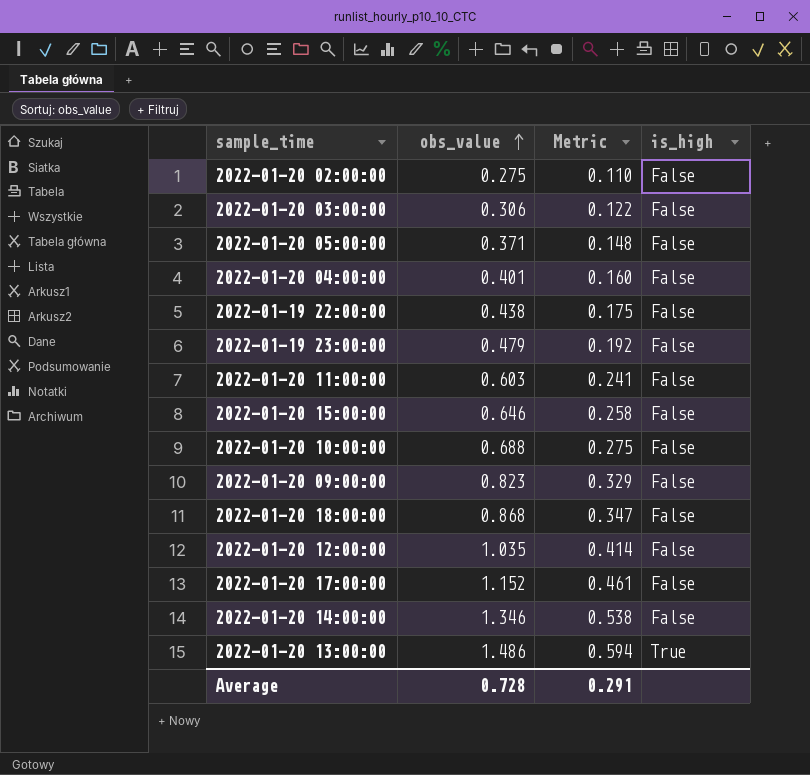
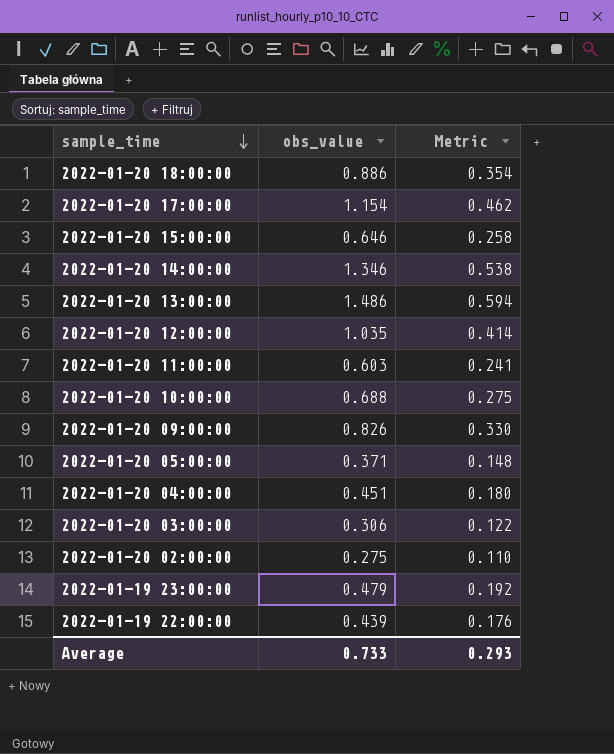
row order: obs_value ascending -> sample_time descending
column is_high | position: 4 -> none
2022-01-20 18:00:00 | obs_value: 0.868 -> 0.886
2022-01-20 18:00:00 | Metric: 0.347 -> 0.354
2022-01-20 17:00:00 | obs_value: 1.152 -> 1.154
2022-01-20 17:00:00 | Metric: 0.461 -> 0.462
2022-01-20 09:00:00 | obs_value: 0.823 -> 0.826
2022-01-20 09:00:00 | Metric: 0.329 -> 0.330
2022-01-20 04:00:00 | obs_value: 0.401 -> 0.451
2022-01-20 04:00:00 | Metric: 0.160 -> 0.180
2022-01-19 22:00:00 | obs_value: 0.438 -> 0.439
2022-01-19 22:00:00 | Metric: 0.175 -> 0.176
Average | obs_value: 0.728 -> 0.733
Average | Metric: 0.291 -> 0.293

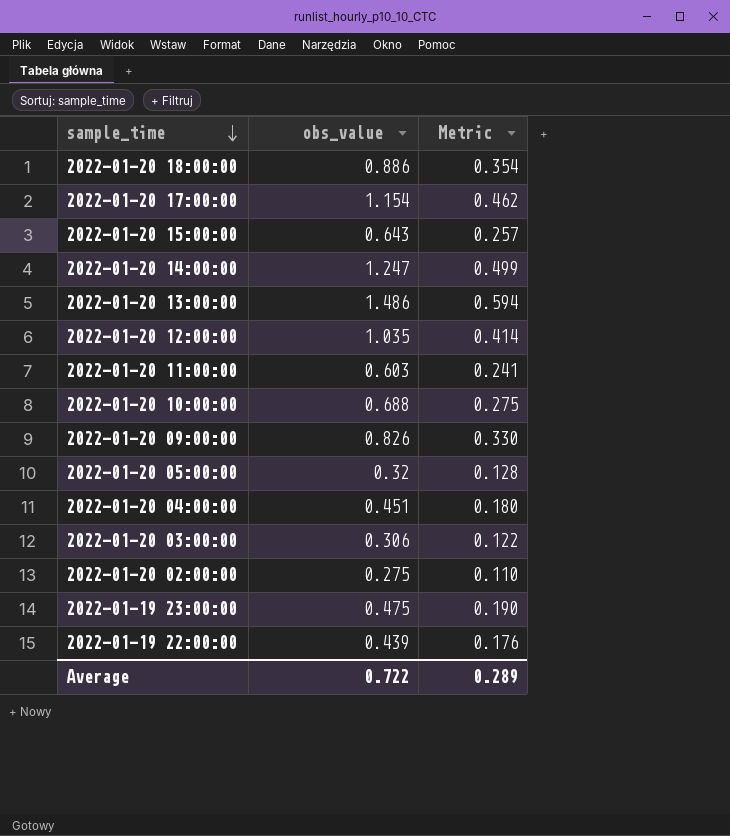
2022-01-20 15:00:00 | obs_value: 0.646 -> 0.643
2022-01-20 15:00:00 | Metric: 0.258 -> 0.257
2022-01-20 14:00:00 | obs_value: 1.346 -> 1.247
2022-01-20 14:00:00 | Metric: 0.538 -> 0.499
2022-01-20 05:00:00 | obs_value: 0.371 -> 0.32
2022-01-20 05:00:00 | Metric: 0.148 -> 0.128
2022-01-19 23:00:00 | obs_value: 0.479 -> 0.475
2022-01-19 23:00:00 | Metric: 0.192 -> 0.190
Average | obs_value: 0.733 -> 0.722
Average | Metric: 0.293 -> 0.289

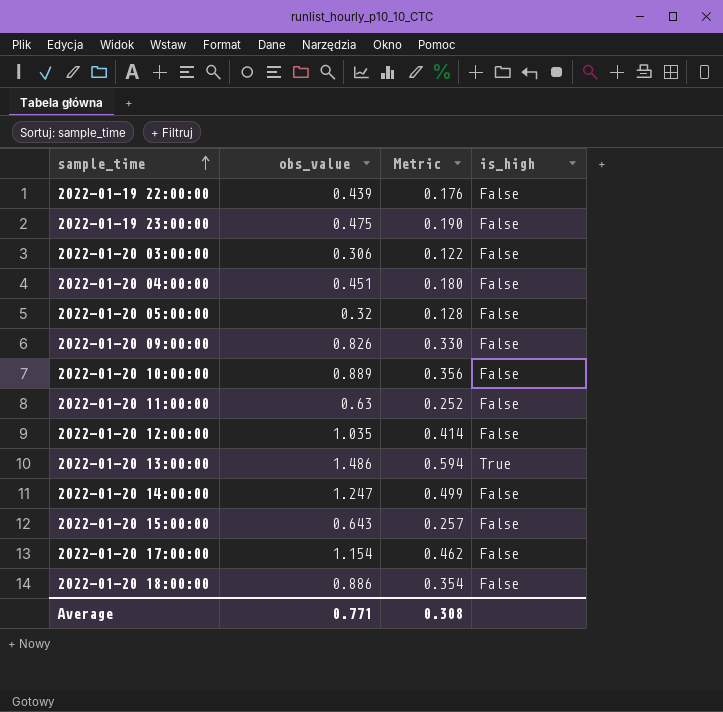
row order: sample_time descending -> sample_time ascending
column is_high | position: none -> 4
row 2022-01-20 02:00:00: 0.275 | 0.110 -> none
2022-01-20 10:00:00 | obs_value: 0.688 -> 0.889
2022-01-20 10:00:00 | Metric: 0.275 -> 0.356
2022-01-20 11:00:00 | obs_value: 0.603 -> 0.63
2022-01-20 11:00:00 | Metric: 0.241 -> 0.252
Average | obs_value: 0.722 -> 0.771
Average | Metric: 0.289 -> 0.308

